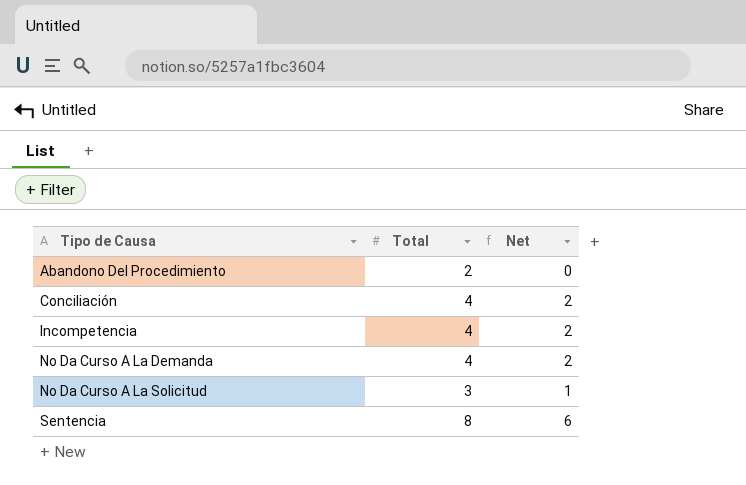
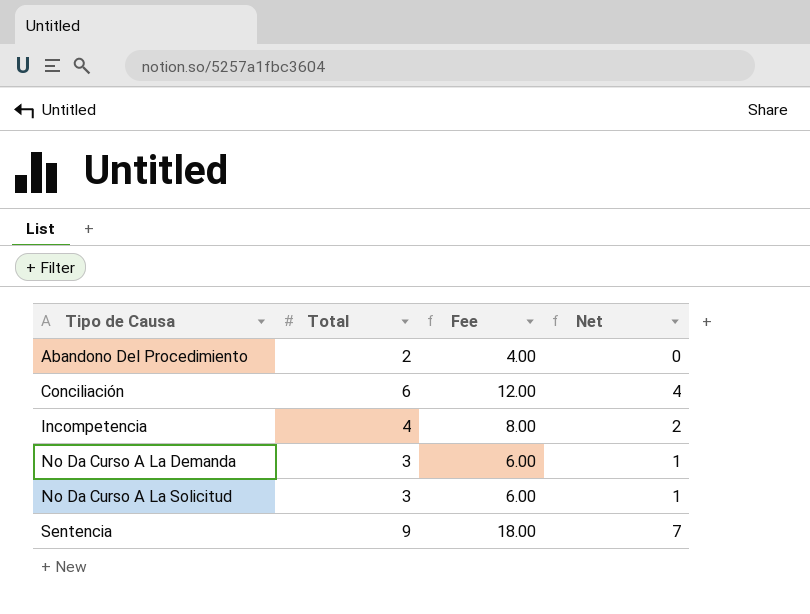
column Fee | formula: none -> [Total] * 2
Conciliación | Total: 4 -> 6
Conciliación | Net: 2 -> 4
No Da Curso A La Demanda | Total: 4 -> 3
No Da Curso A La Demanda | Net: 2 -> 1
Sentencia | Total: 8 -> 9
Sentencia | Net: 6 -> 7

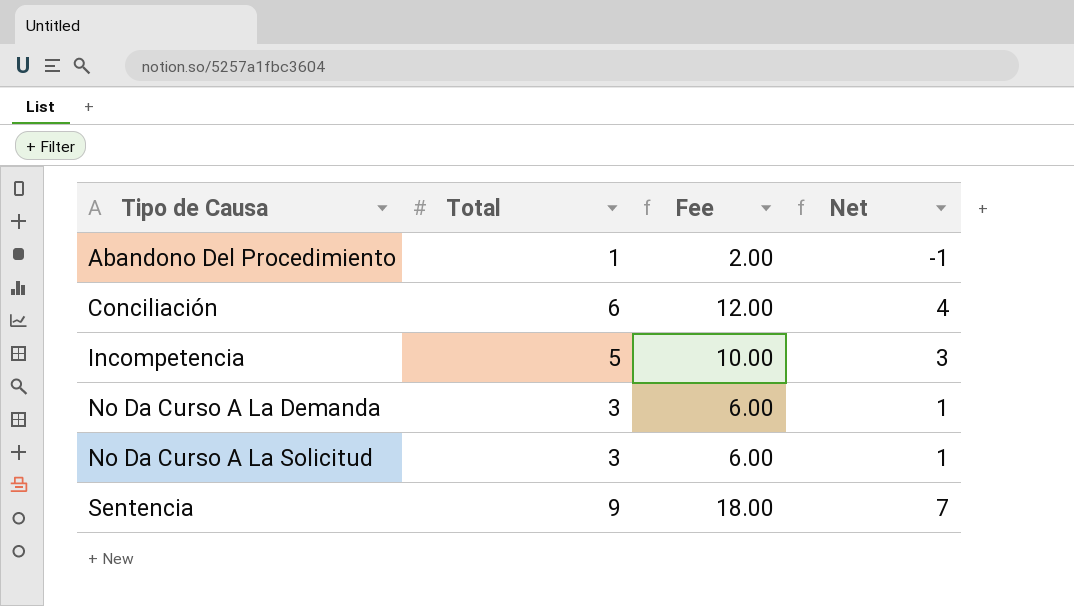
Abandono Del Procedimiento | Total: 2 -> 1
Abandono Del Procedimiento | Fee: 4.00 -> 2.00
Abandono Del Procedimiento | Net: 0 -> -1
Incompetencia | Total: 4 -> 5
Incompetencia | Fee: 8.00 -> 10.00
Incompetencia | Net: 2 -> 3

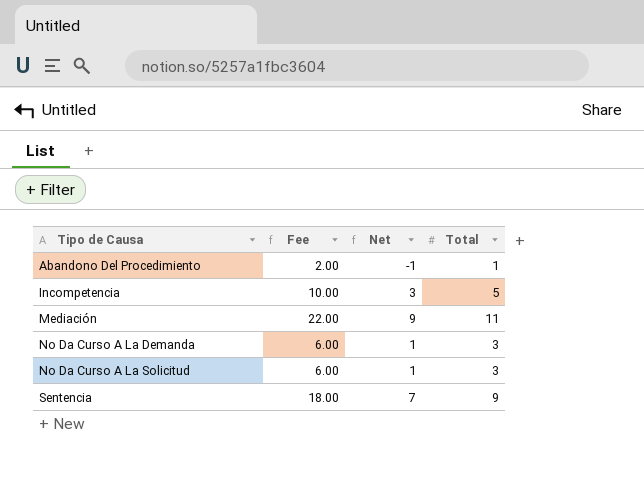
column Total | position: 2 -> 4
row Conciliación: 6 | 12.00 | 4 -> none
row Mediación: none -> 22.00 | 9 | 11

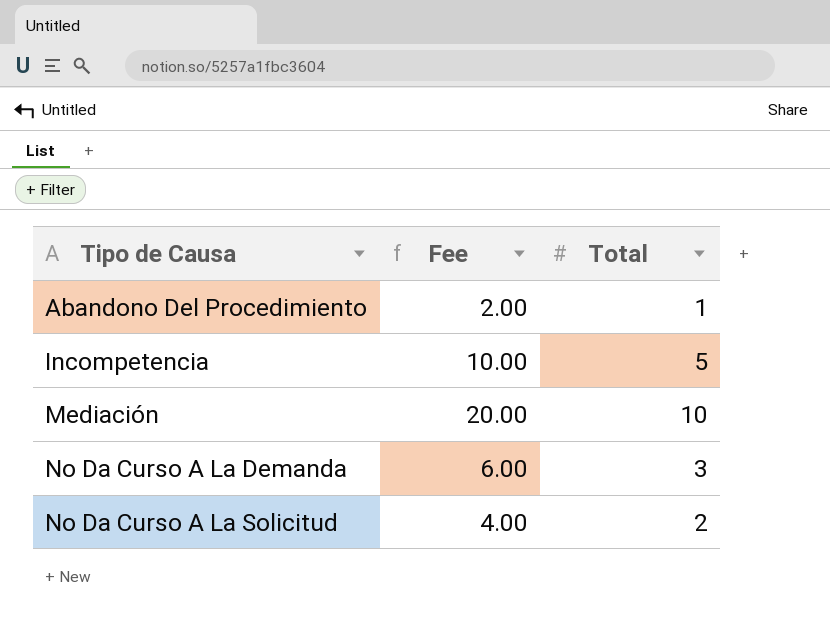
column Net | formula: [Total] - 2 -> none
row Sentencia: 18.00 | 7 | 9 -> none
Mediación | Fee: 22.00 -> 20.00
Mediación | Total: 11 -> 10
No Da Curso A La Solicitud | Fee: 6.00 -> 4.00
No Da Curso A La Solicitud | Total: 3 -> 2

